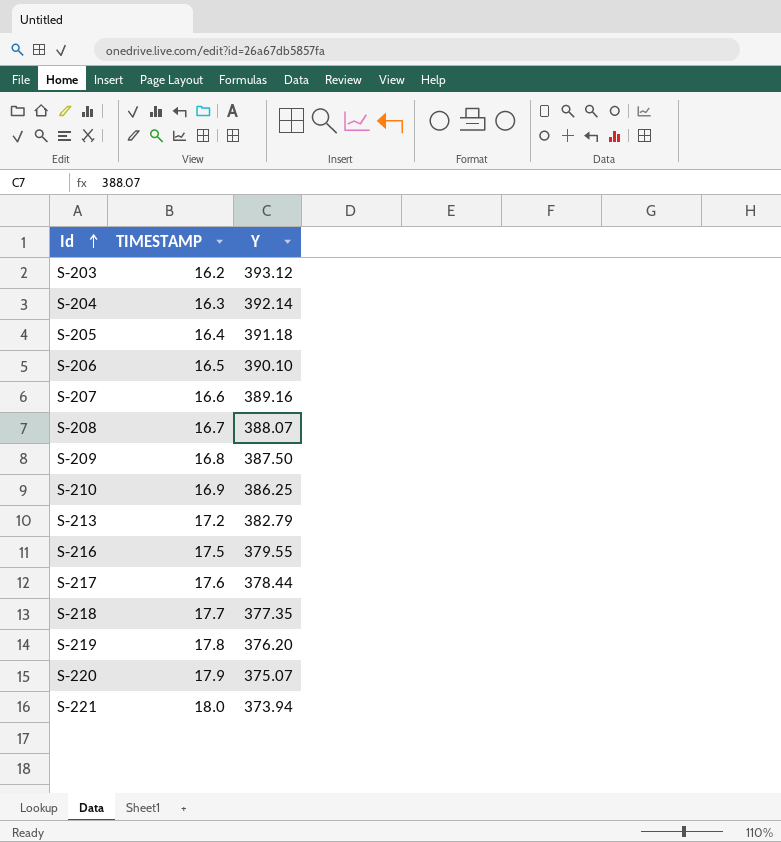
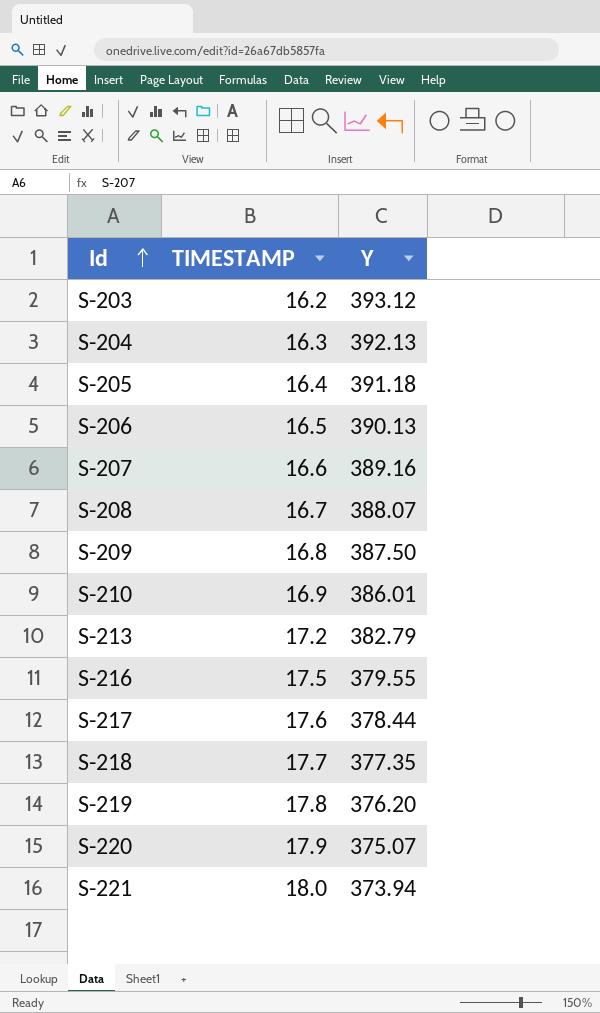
S-204 | Y: 392.14 -> 392.13
S-206 | Y: 390.10 -> 390.13
S-210 | Y: 386.25 -> 386.01

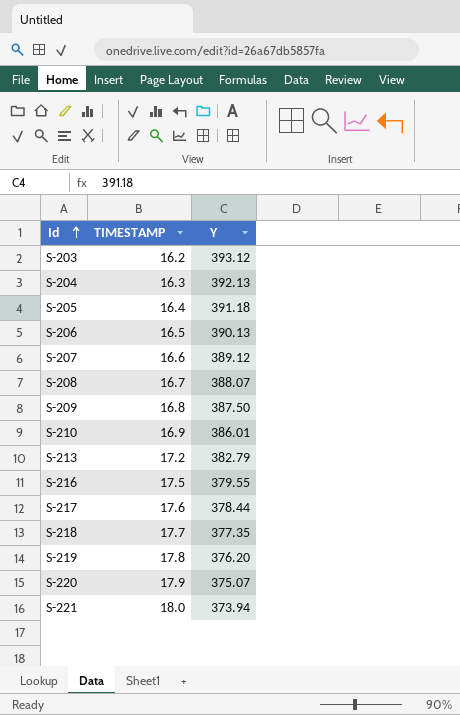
S-207 | Y: 389.16 -> 389.12

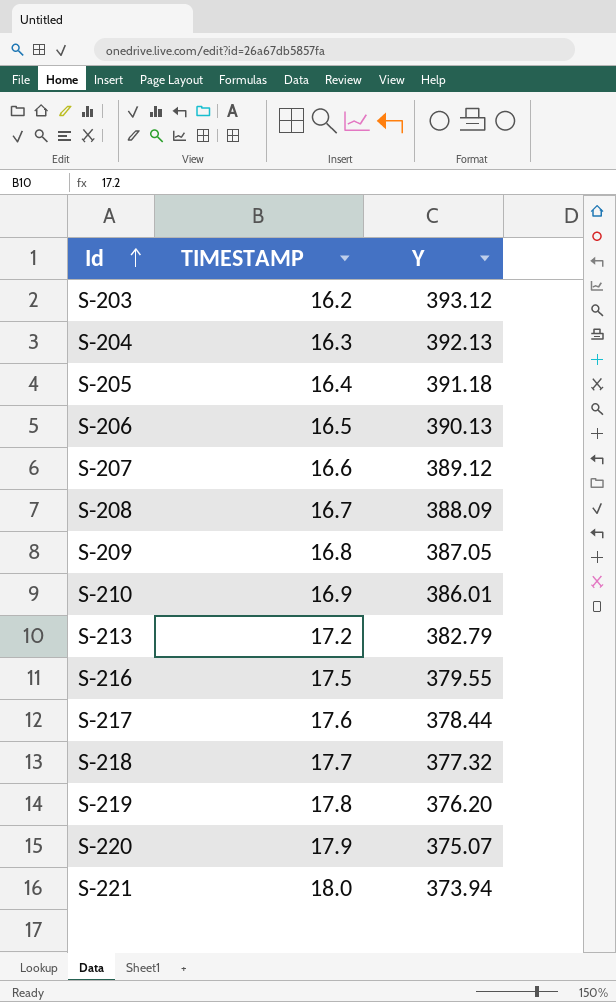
S-208 | Y: 388.07 -> 388.09
S-209 | Y: 387.50 -> 387.05
S-218 | Y: 377.35 -> 377.32

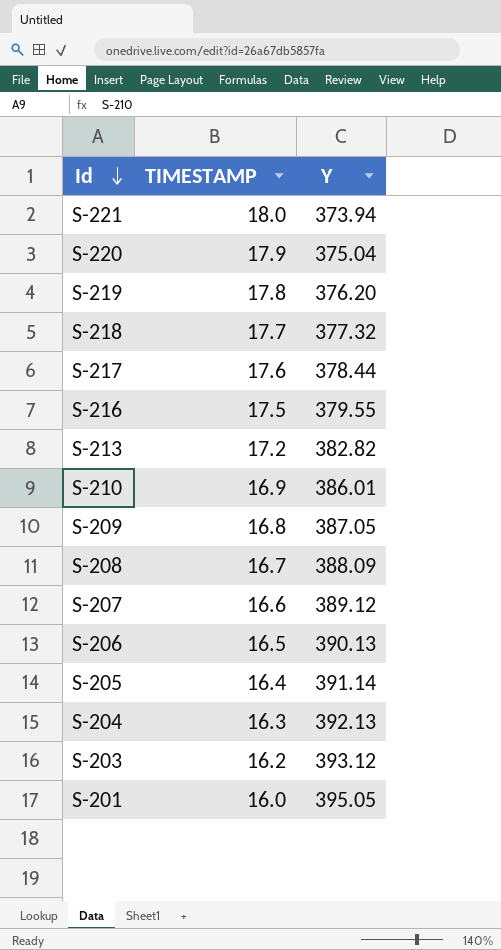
row order: Id ascending -> Id descending
S-220 | Y: 375.07 -> 375.04
S-213 | Y: 382.79 -> 382.82
S-205 | Y: 391.18 -> 391.14
row S-201: none -> 16.0 | 395.05

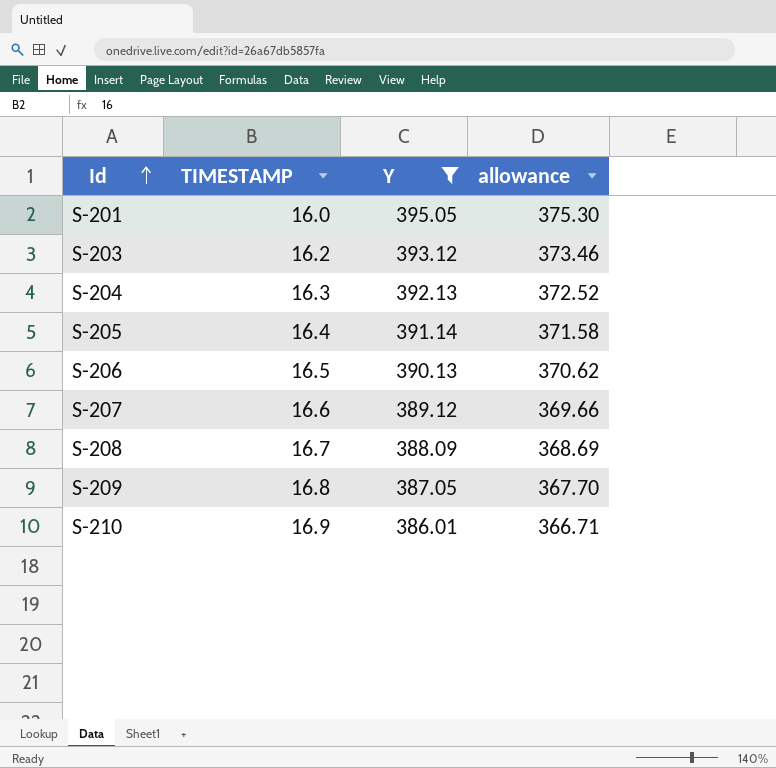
filter: none -> Y >= 386.01
row order: Id descending -> Id ascending
column allowance | formula: none -> [Y] * 0.95

